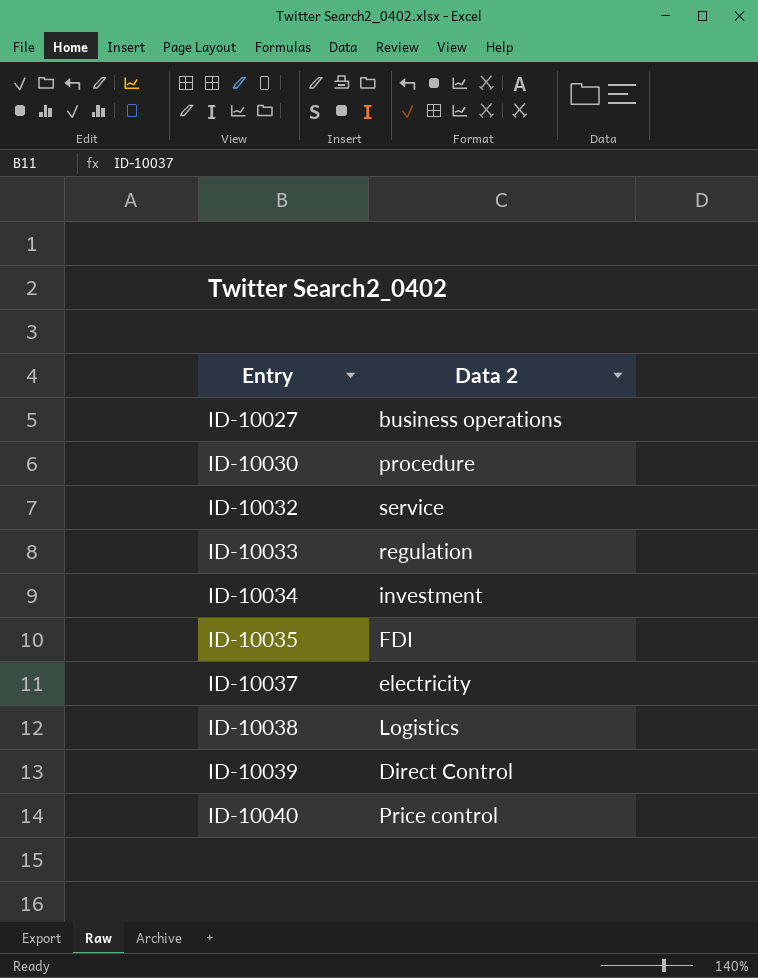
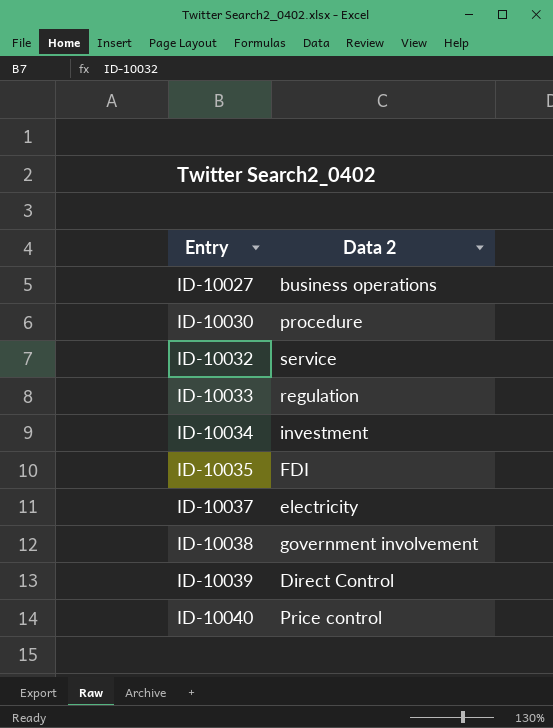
ID-10038 | Data 2: Logistics -> government involvement

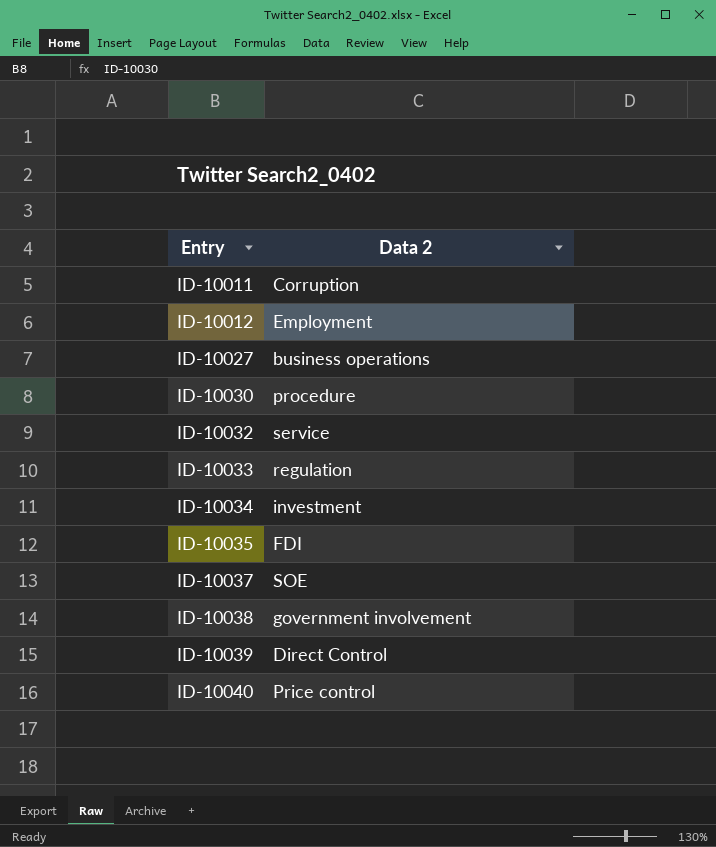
row ID-10011: none -> Corruption
row ID-10012: none -> Employment
ID-10037 | Data 2: electricity -> SOE

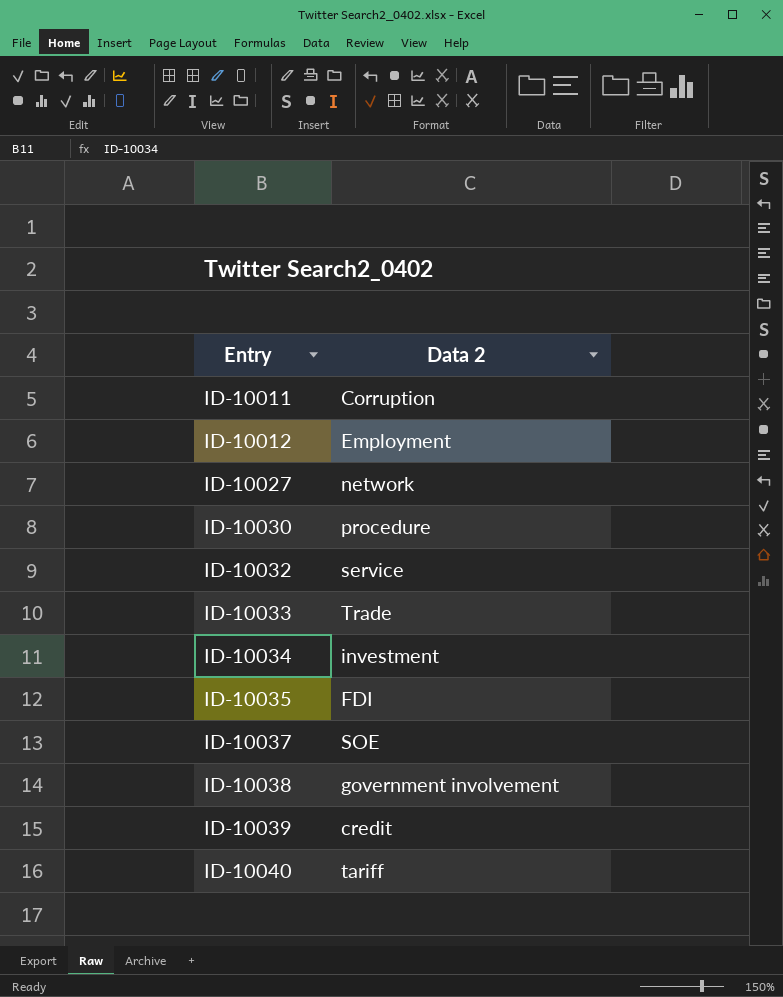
ID-10027 | Data 2: business operations -> network
ID-10033 | Data 2: regulation -> Trade
ID-10039 | Data 2: Direct Control -> credit
ID-10040 | Data 2: Price control -> tariff

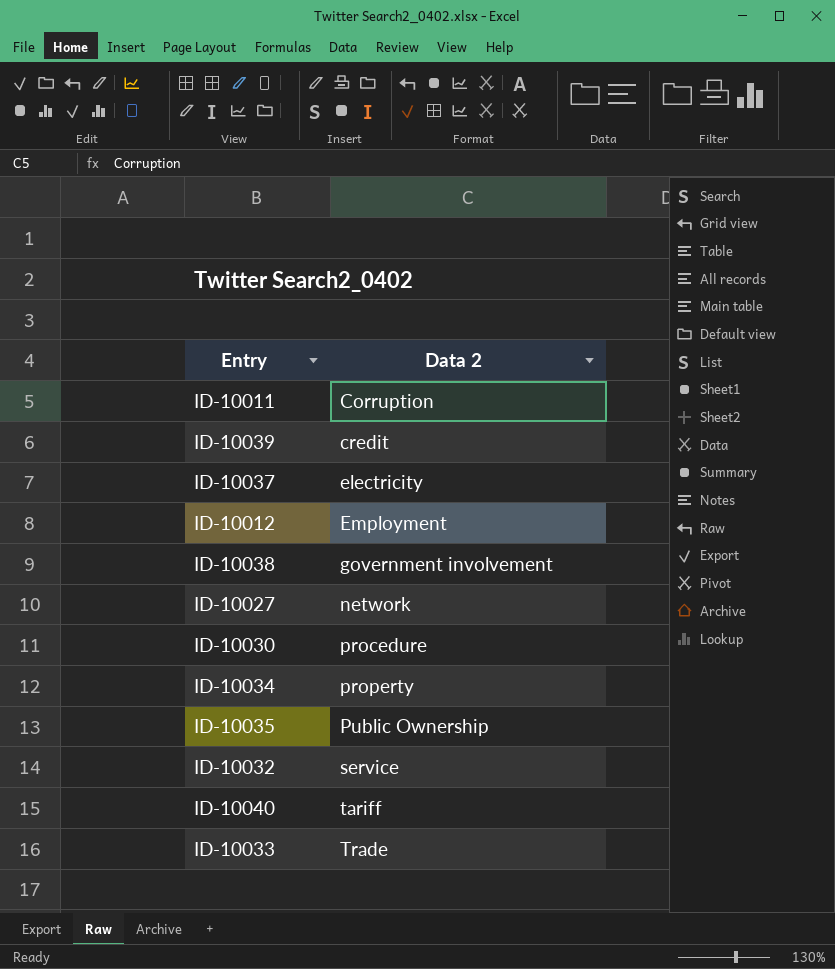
row order: Entry ascending -> Data 2 ascending
ID-10037 | Data 2: SOE -> electricity
ID-10034 | Data 2: investment -> property
ID-10035 | Data 2: FDI -> Public Ownership

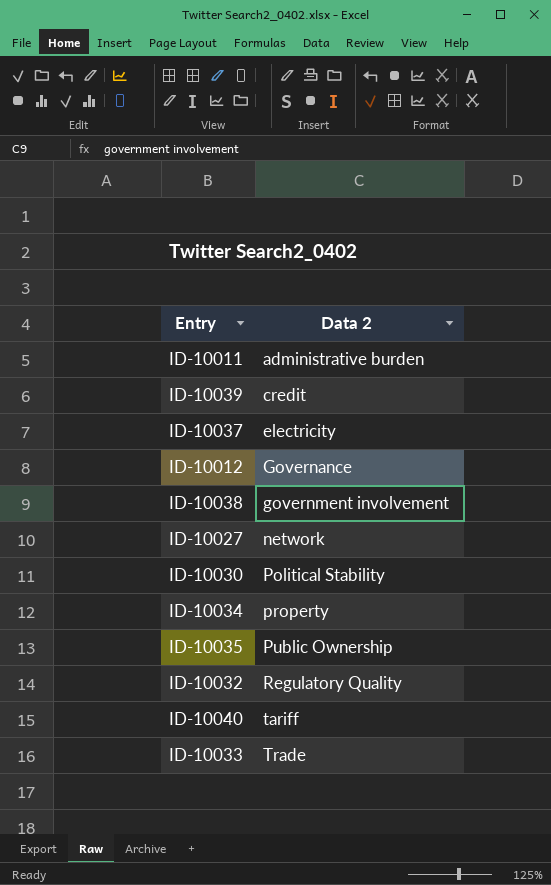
ID-10011 | Data 2: Corruption -> administrative burden
ID-10012 | Data 2: Employment -> Governance
ID-10030 | Data 2: procedure -> Political Stability
ID-10032 | Data 2: service -> Regulatory Quality

